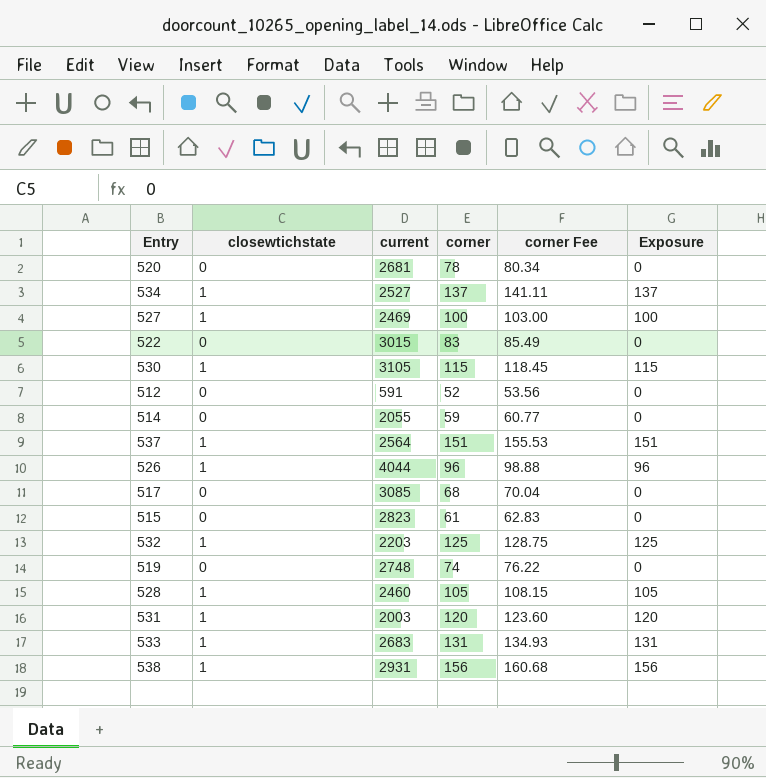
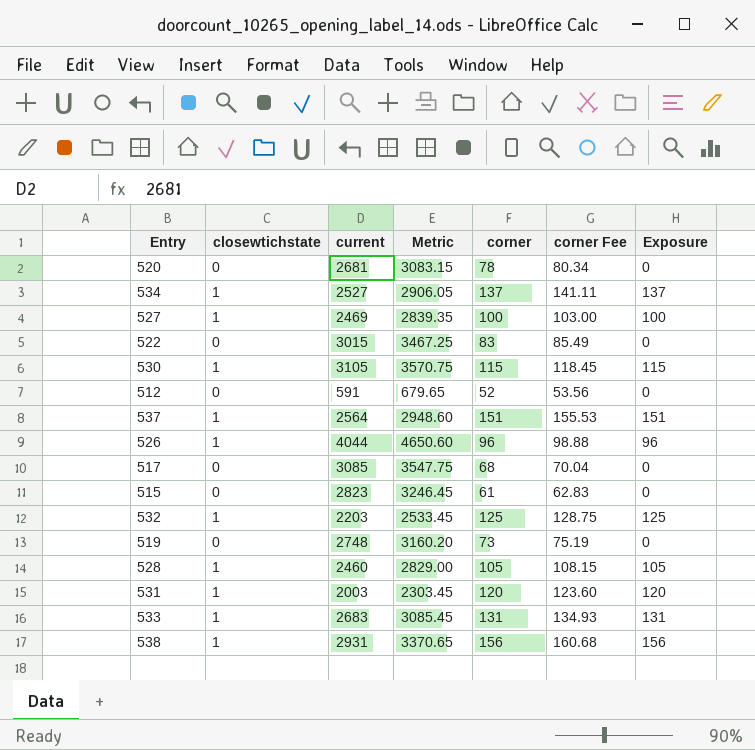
column Metric | formula: none -> [current] * 1.15
row 514: 0 | 2055 | 59 | 60.77 | 0 -> none
519 | corner: 74 -> 73
519 | corner Fee: 76.22 -> 75.19

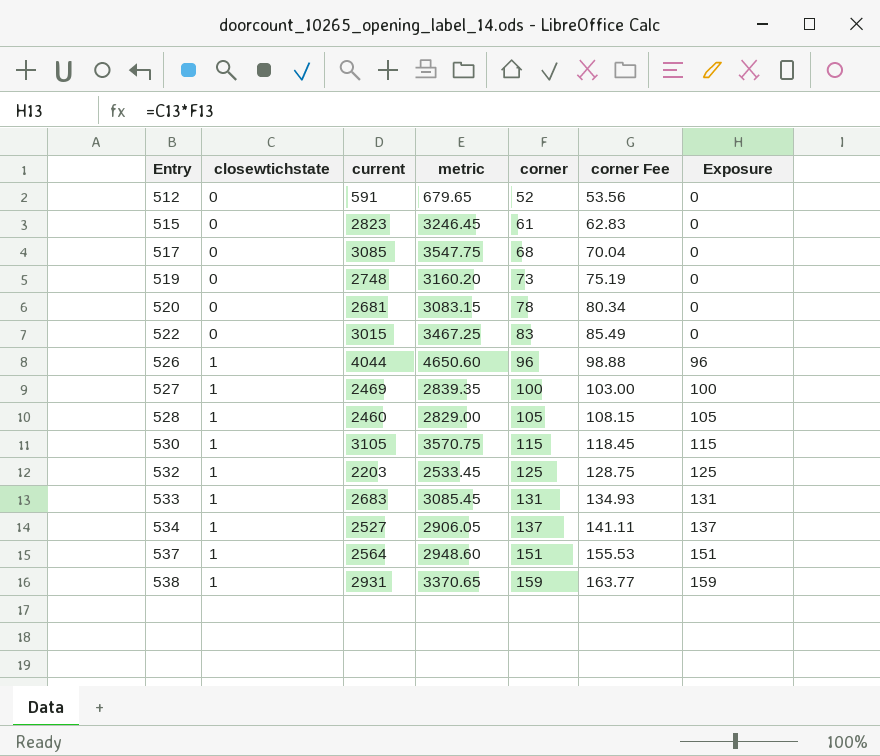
row order: none -> Entry ascending
column name: Metric -> metric
row 531: 1 | 2003 | 2303.45 | 120 | 123.60 | 120 -> none
538 | corner: 156 -> 159
538 | corner Fee: 160.68 -> 163.77
538 | Exposure: 156 -> 159

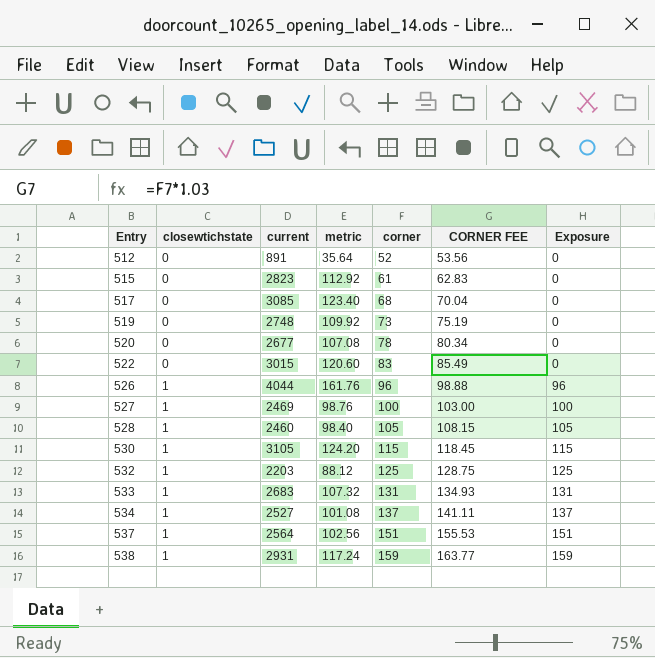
column metric | formula: [current] * 1.15 -> [current] * 0.04
column name: corner Fee -> CORNER FEE
512 | current: 591 -> 891
520 | current: 2681 -> 2677

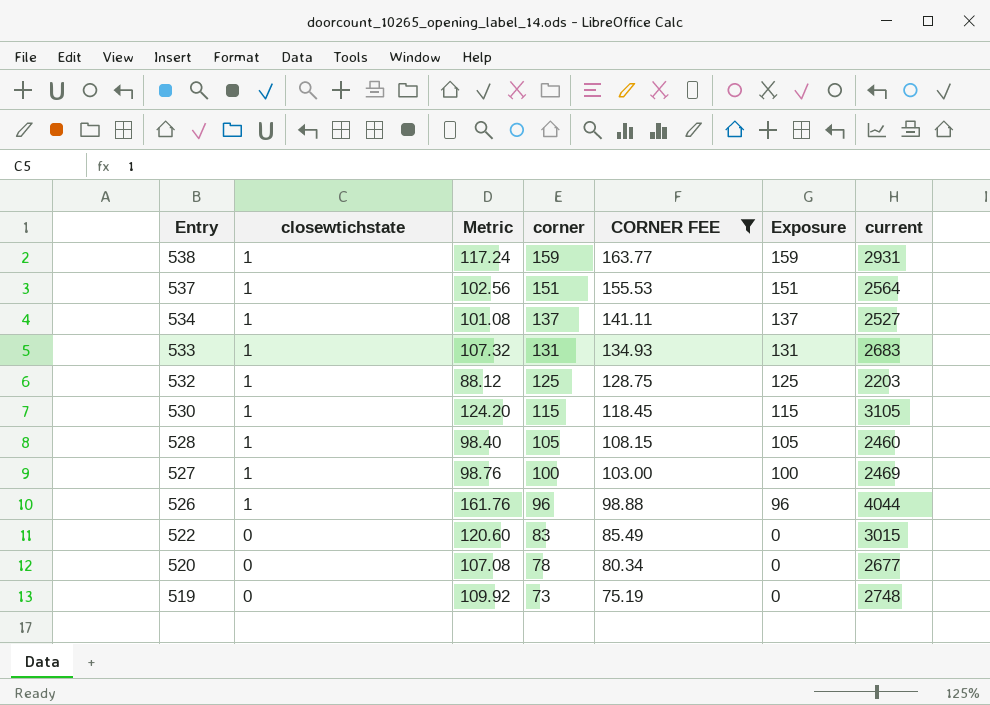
filter: none -> CORNER FEE >= 75.19
row order: Entry ascending -> Entry descending
column name: metric -> Metric
column current | position: 3 -> 7

